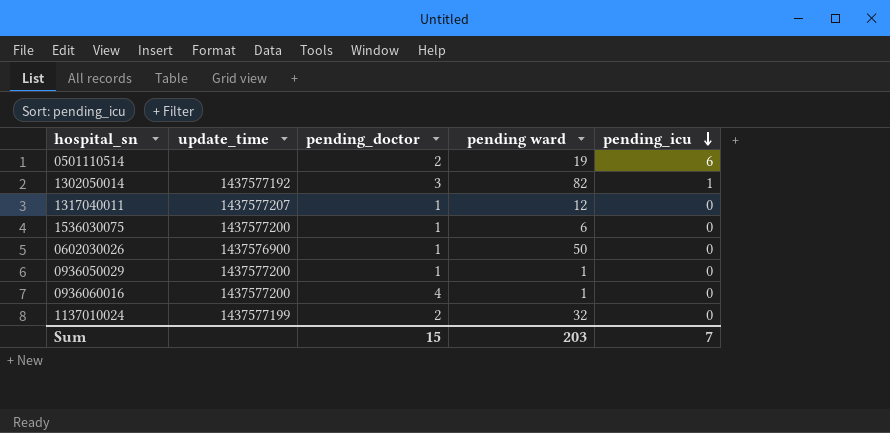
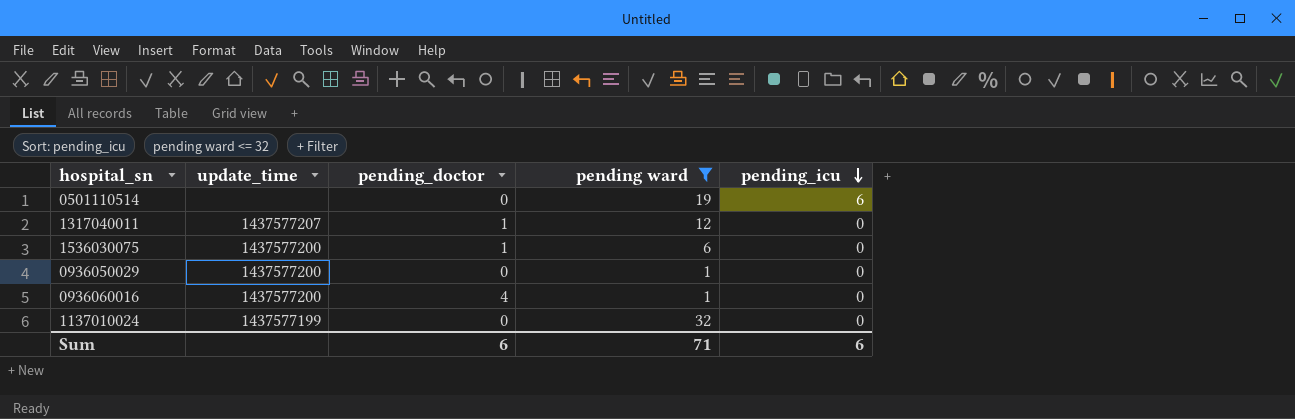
filter: none -> pending ward <= 32
0501110514 | pending_doctor: 2 -> 0
0936050029 | pending_doctor: 1 -> 0
1137010024 | pending_doctor: 2 -> 0
Sum | pending_doctor: 15 -> 6
Sum | pending ward: 203 -> 71
Sum | pending_icu: 7 -> 6

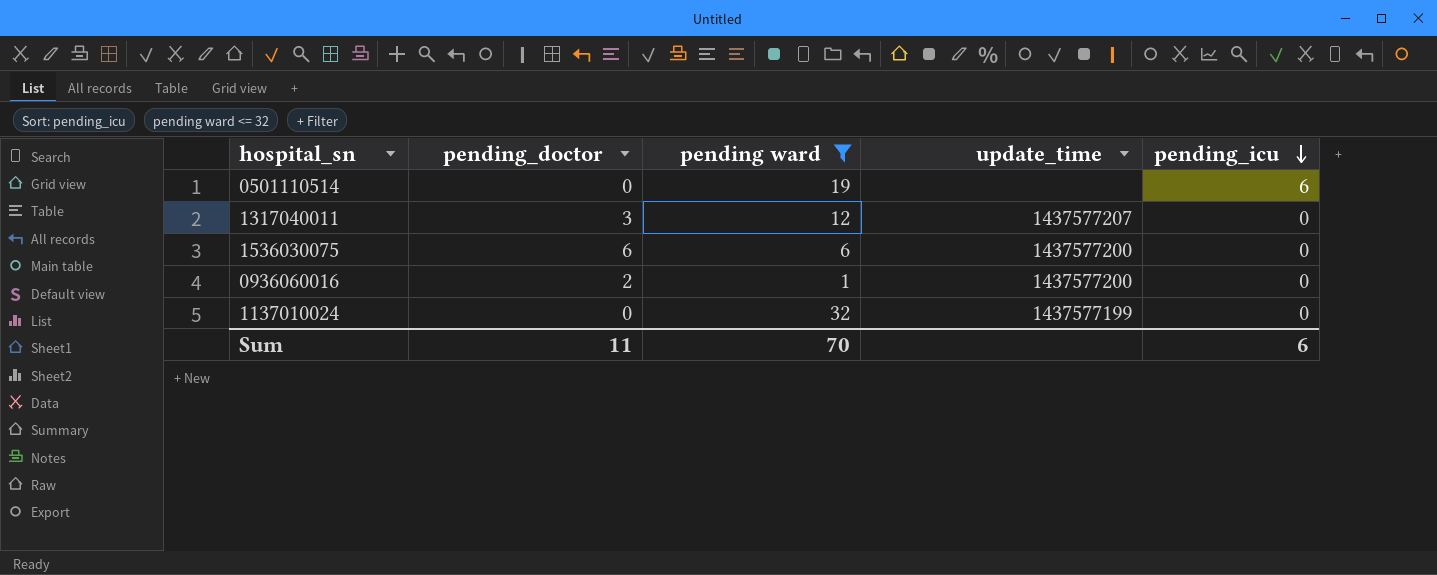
column update_time | position: 2 -> 4
row 0936050029: 1437577200 | 0 | 1 | 0 -> none
1317040011 | pending_doctor: 1 -> 3
1536030075 | pending_doctor: 1 -> 6
0936060016 | pending_doctor: 4 -> 2
Sum | pending_doctor: 6 -> 11
Sum | pending ward: 71 -> 70

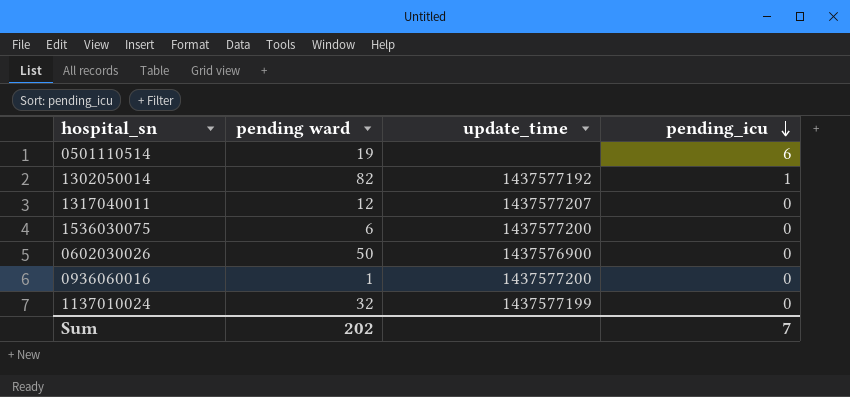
filter: pending ward <= 32 -> none
column pending_doctor | position: 2 -> none
Sum | pending ward: 70 -> 202
Sum | pending_icu: 6 -> 7

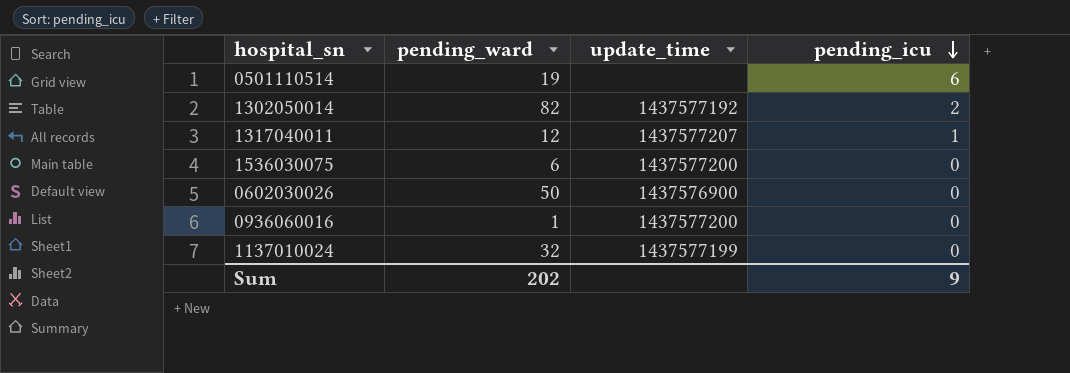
column name: pending ward -> pending_ward
1302050014 | pending_icu: 1 -> 2
1317040011 | pending_icu: 0 -> 1
Sum | pending_icu: 7 -> 9

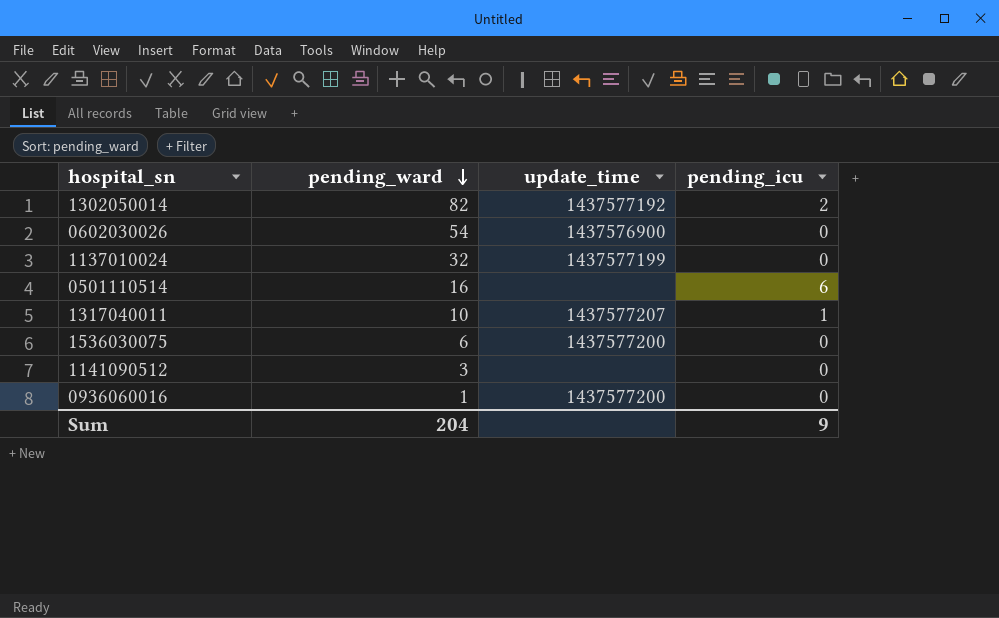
row order: pending_icu descending -> pending_ward descending
0602030026 | pending_ward: 50 -> 54
0501110514 | pending_ward: 19 -> 16
1317040011 | pending_ward: 12 -> 10
row 1141090512: none -> 3 | none | 0
Sum | pending_ward: 202 -> 204

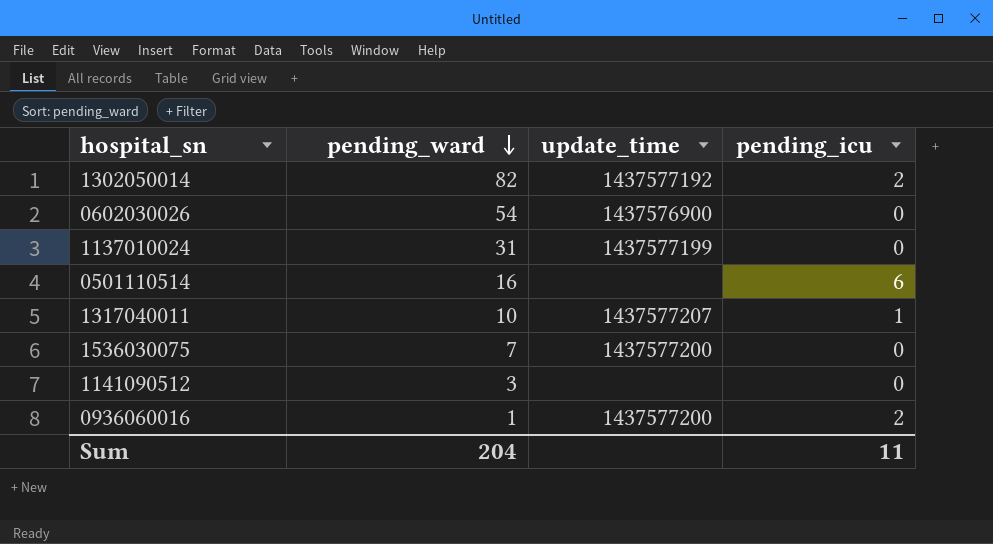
1137010024 | pending_ward: 32 -> 31
1536030075 | pending_ward: 6 -> 7
0936060016 | pending_icu: 0 -> 2
Sum | pending_icu: 9 -> 11

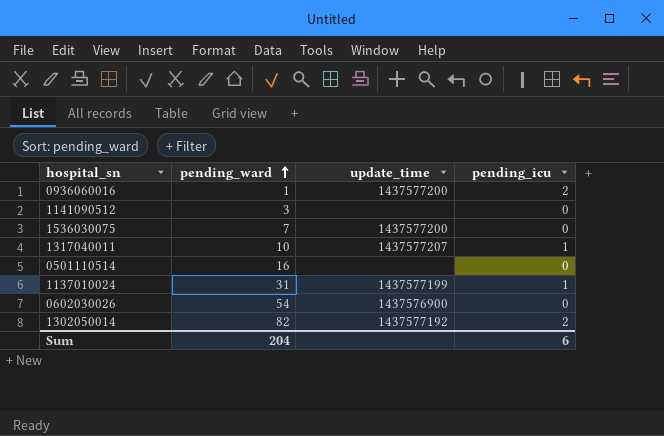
row order: pending_ward descending -> pending_ward ascending
0501110514 | pending_icu: 6 -> 0
1137010024 | pending_icu: 0 -> 1
Sum | pending_icu: 11 -> 6

